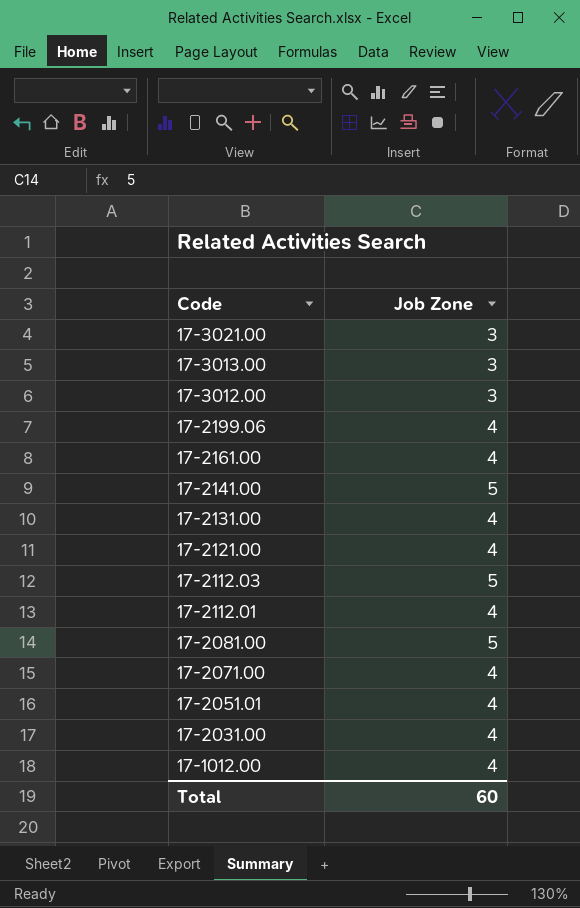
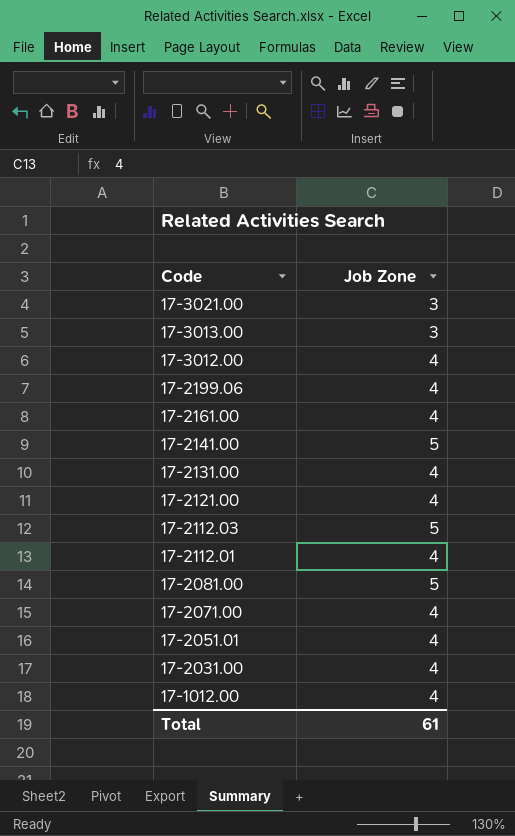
17-3012.00 | Job Zone: 3 -> 4
Total | Job Zone: 60 -> 61

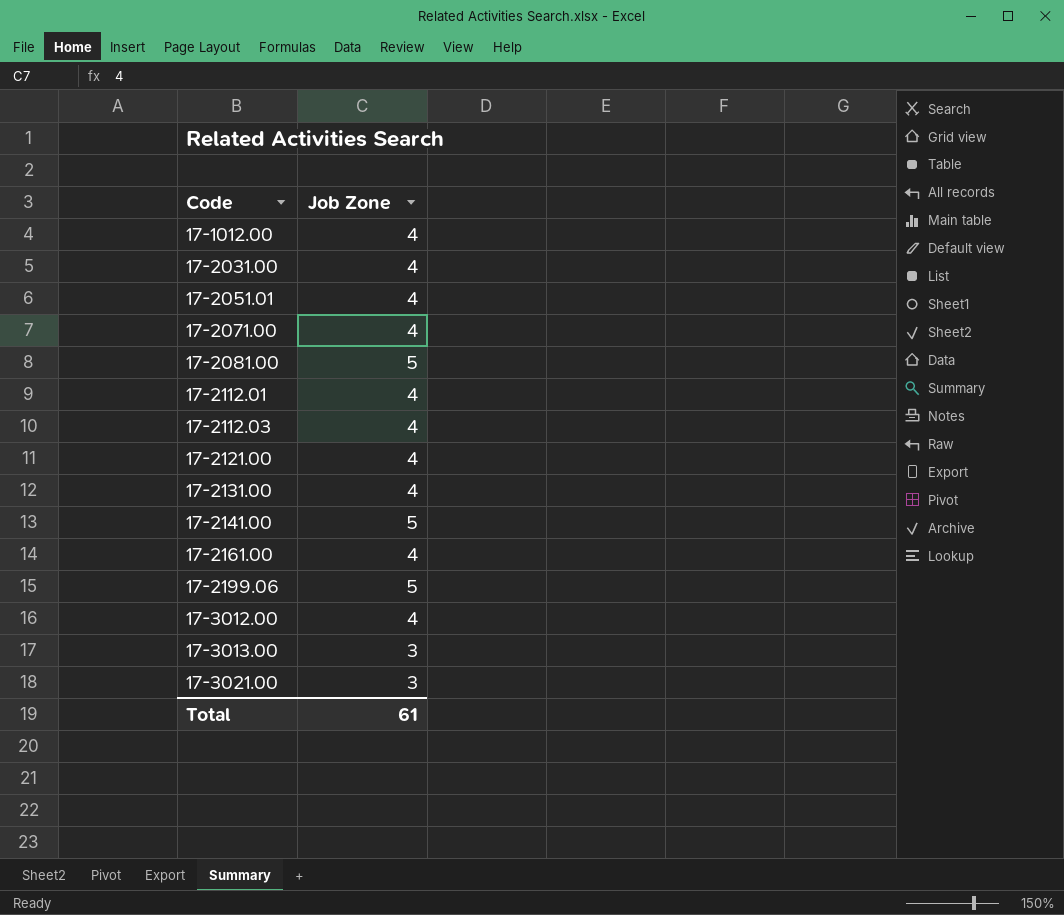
row order: Code descending -> Code ascending
17-2112.03 | Job Zone: 5 -> 4
17-2199.06 | Job Zone: 4 -> 5

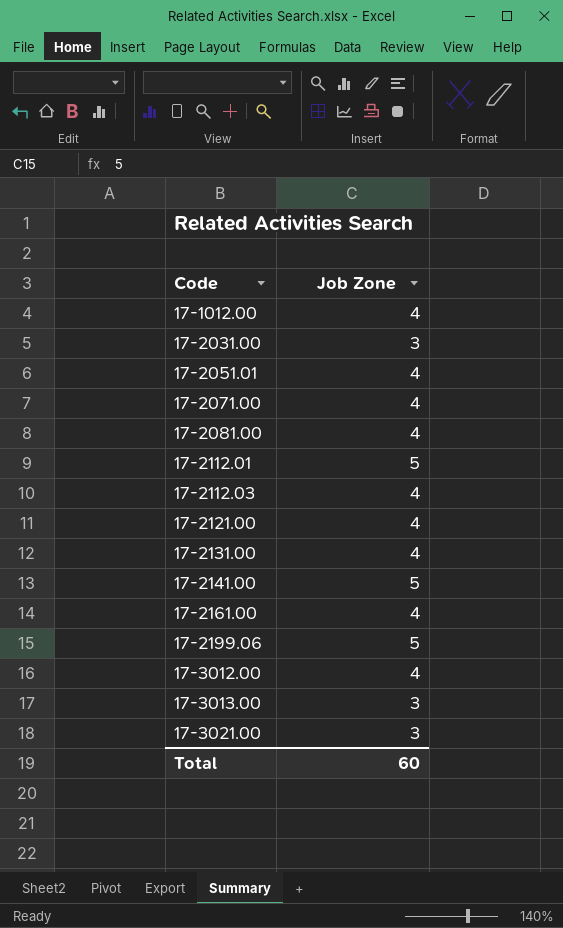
17-2031.00 | Job Zone: 4 -> 3
17-2081.00 | Job Zone: 5 -> 4
17-2112.01 | Job Zone: 4 -> 5
Total | Job Zone: 61 -> 60

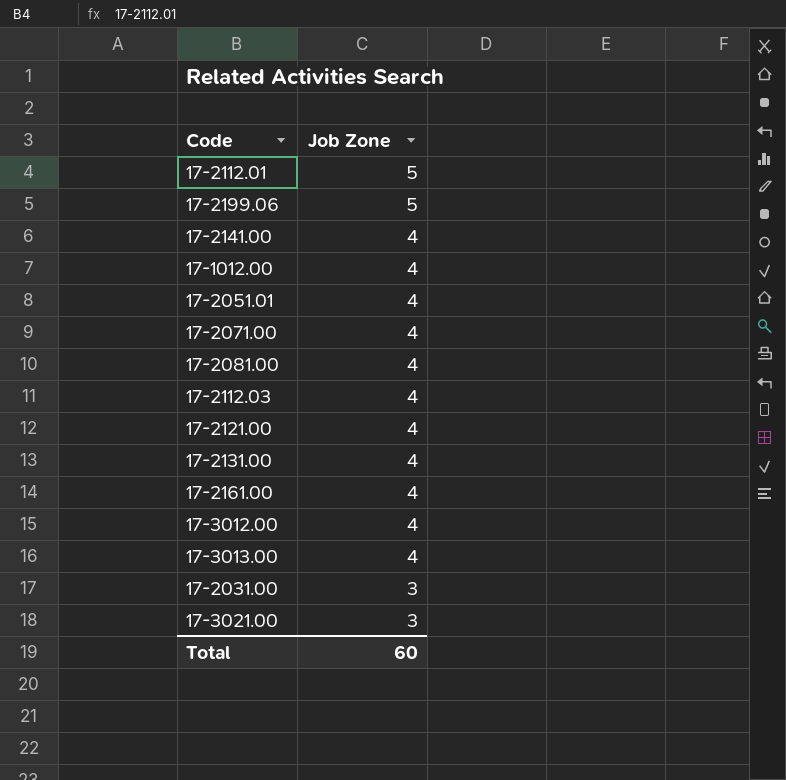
row order: Code ascending -> Job Zone descending
17-2141.00 | Job Zone: 5 -> 4
17-3013.00 | Job Zone: 3 -> 4

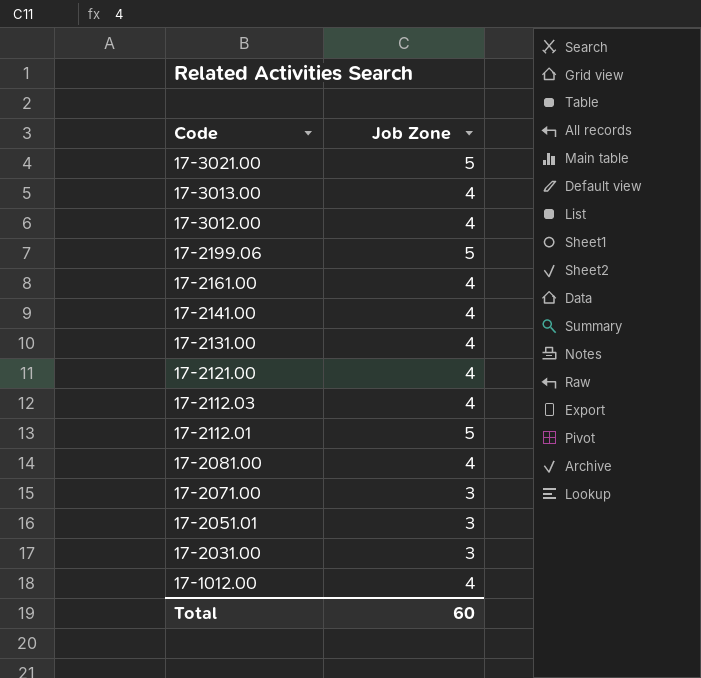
row order: Job Zone descending -> Code descending
17-3021.00 | Job Zone: 3 -> 5
17-2071.00 | Job Zone: 4 -> 3
17-2051.01 | Job Zone: 4 -> 3

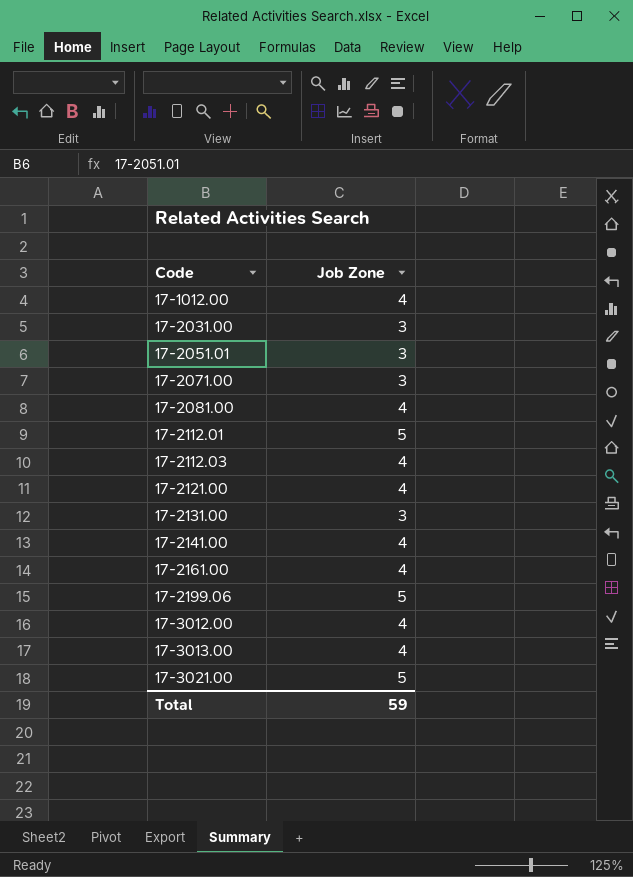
row order: Code descending -> Code ascending
17-2131.00 | Job Zone: 4 -> 3
Total | Job Zone: 60 -> 59

